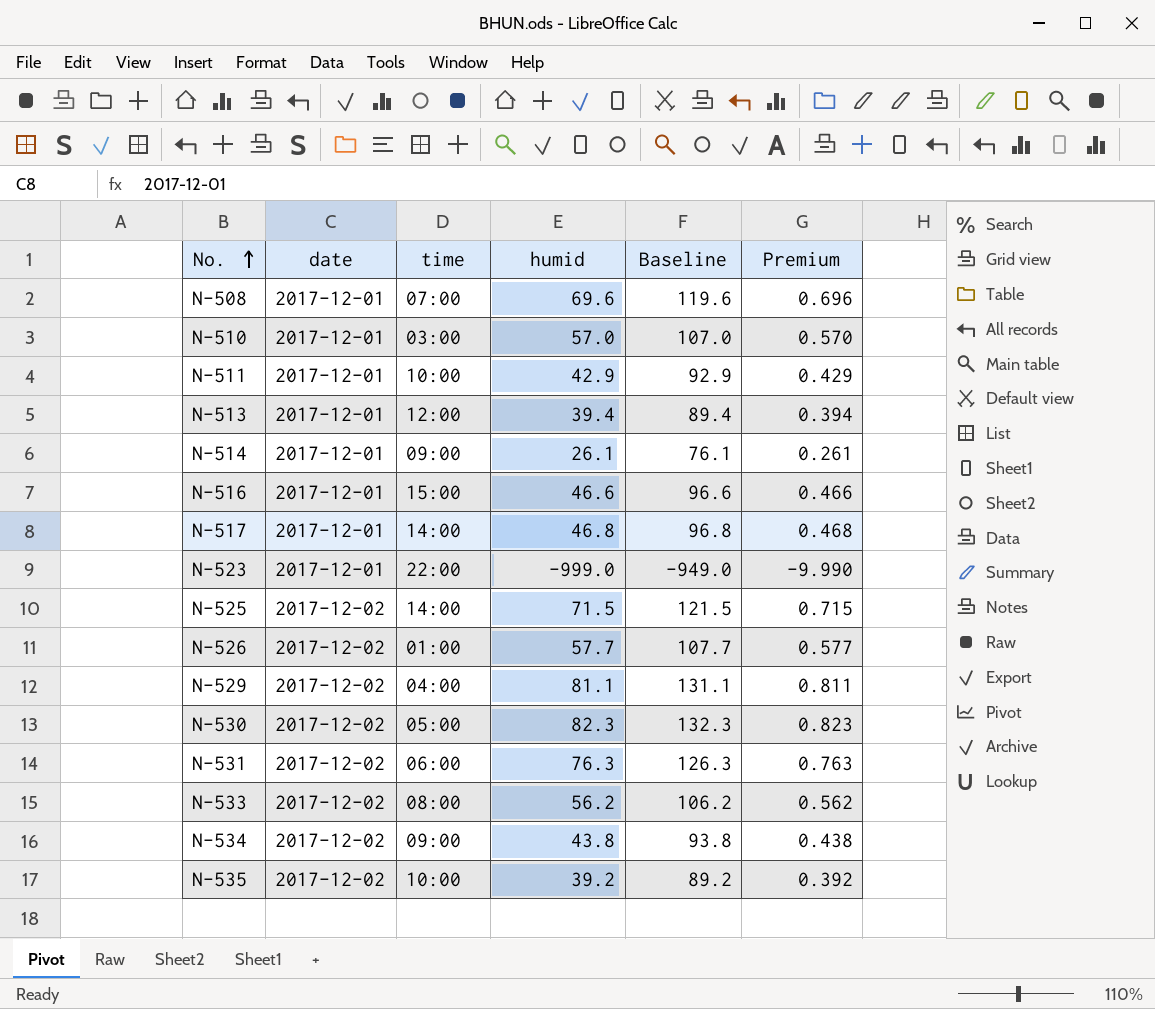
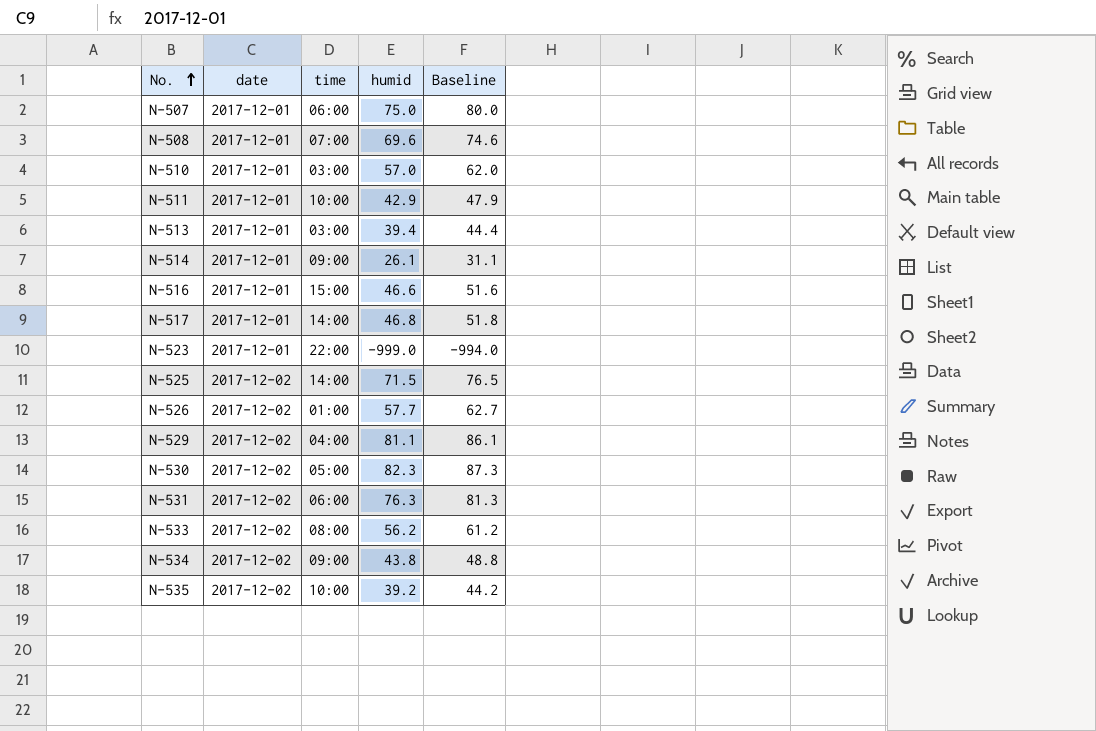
column Premium | formula: [humid] * 0.01 -> none
column Baseline | formula: [humid] + 50 -> [humid] + 5
row N-507: none -> 2017-12-01 | 06:00 | 75.0 | 80.0
N-513 | time: 12:00 -> 03:00

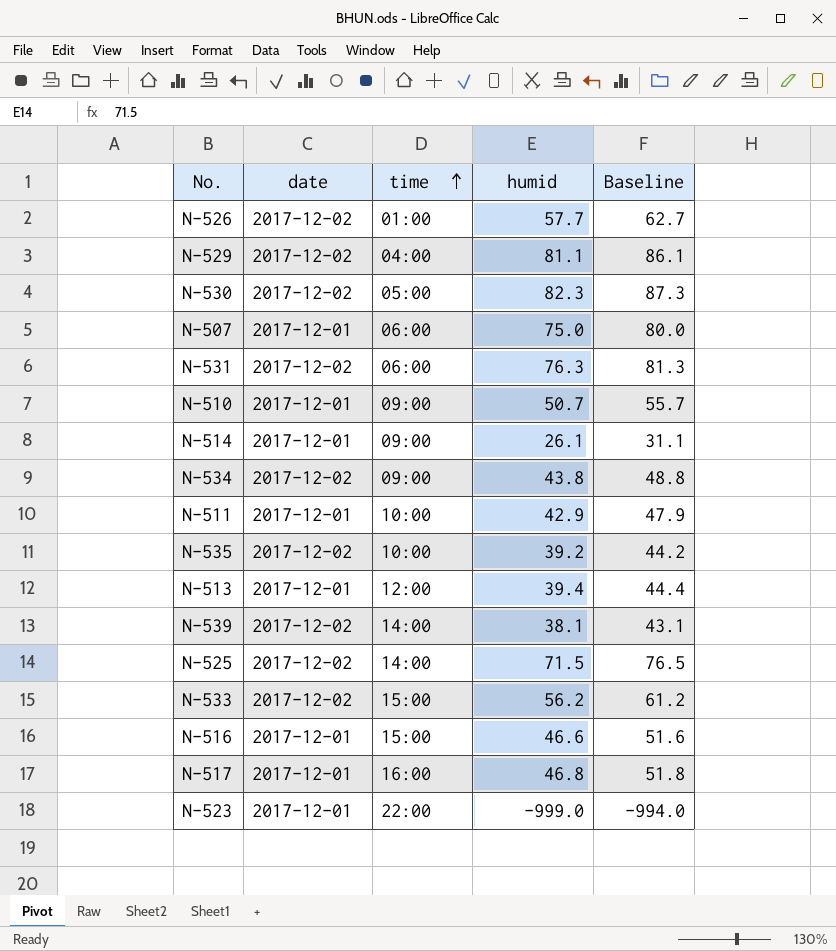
row order: No. ascending -> time ascending
row N-508: 2017-12-01 | 07:00 | 69.6 | 74.6 -> none
N-510 | time: 03:00 -> 09:00
N-510 | humid: 57.0 -> 50.7
N-510 | Baseline: 62.0 -> 55.7
N-513 | time: 03:00 -> 12:00
row N-539: none -> 2017-12-02 | 14:00 | 38.1 | 43.1
N-533 | time: 08:00 -> 15:00
N-517 | time: 14:00 -> 16:00

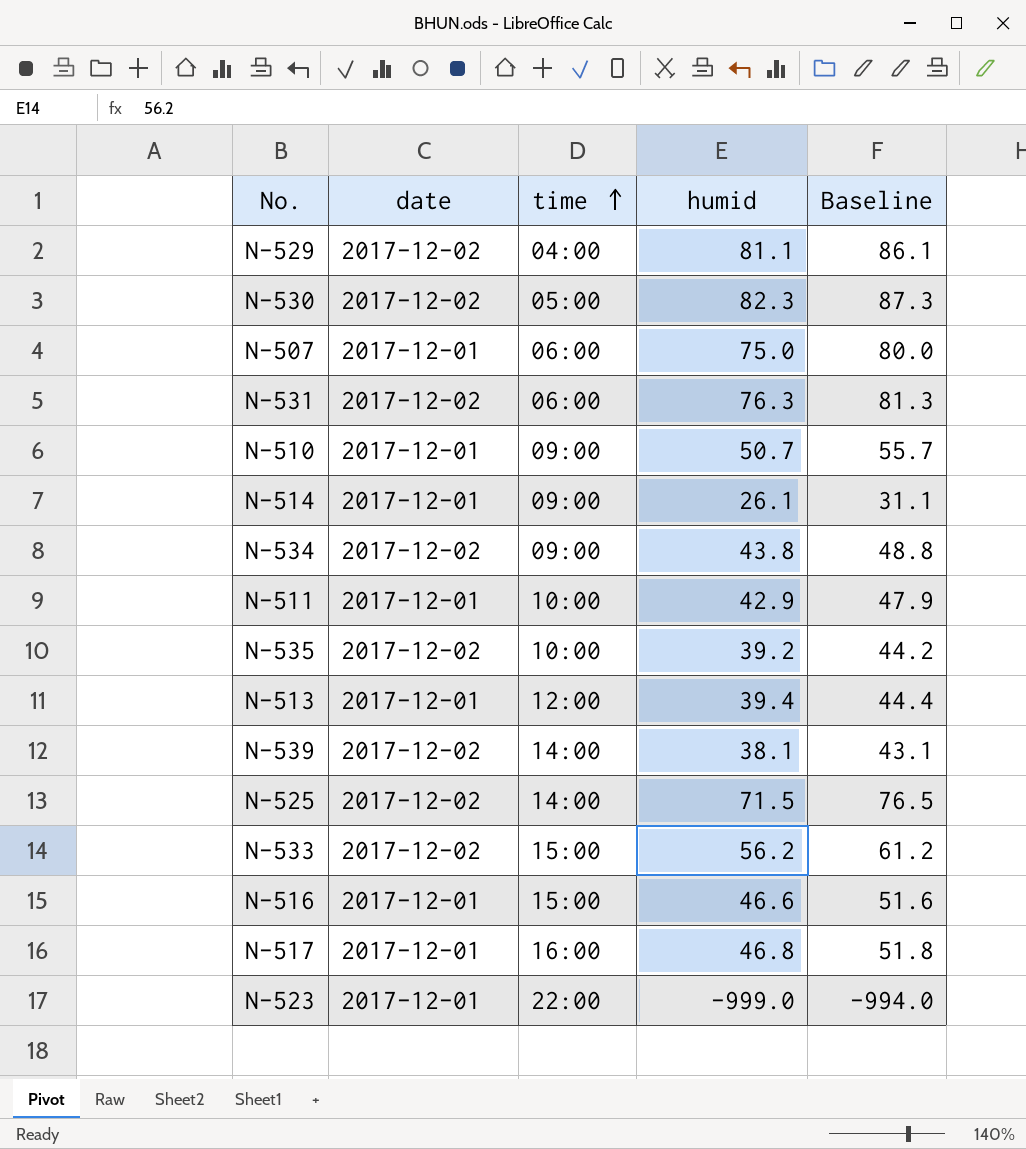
row N-526: 2017-12-02 | 01:00 | 57.7 | 62.7 -> none

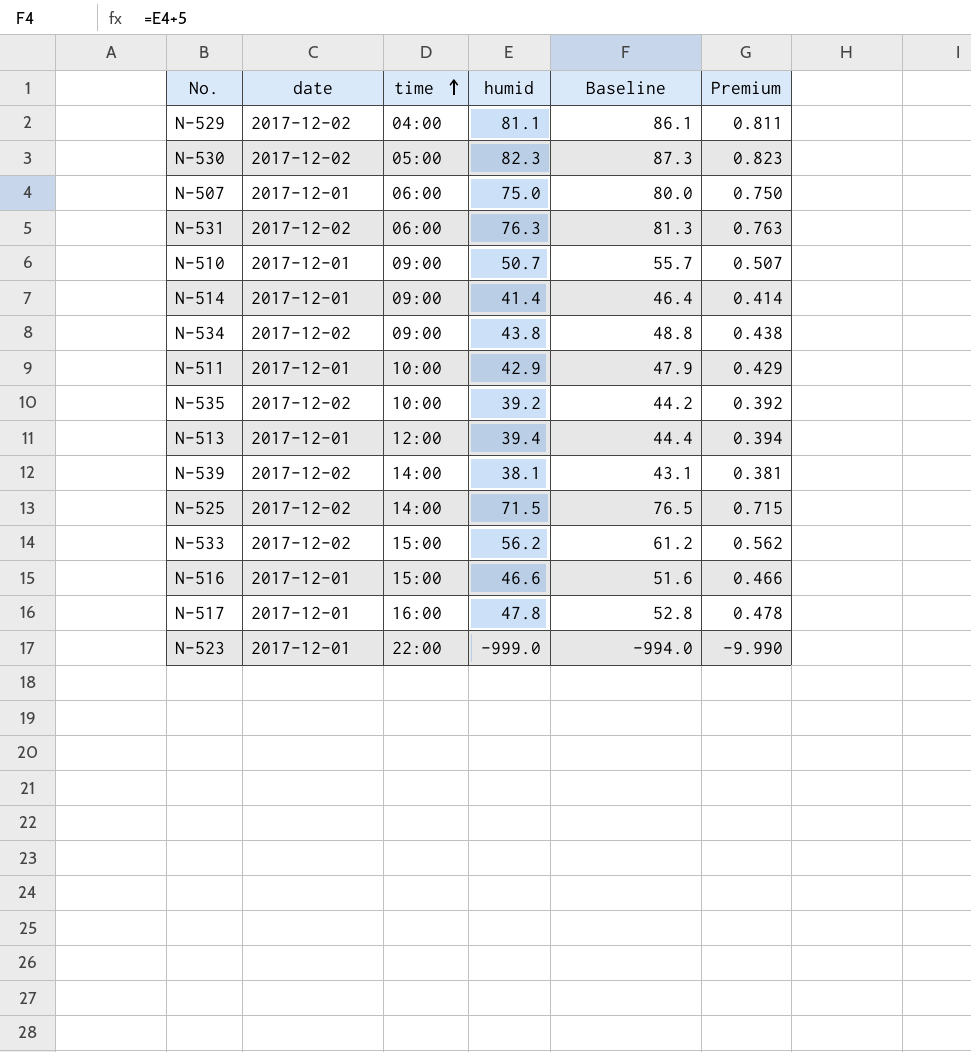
column Premium | formula: none -> [humid] * 0.01
N-514 | humid: 26.1 -> 41.4
N-514 | Baseline: 31.1 -> 46.4
N-517 | humid: 46.8 -> 47.8
N-517 | Baseline: 51.8 -> 52.8

